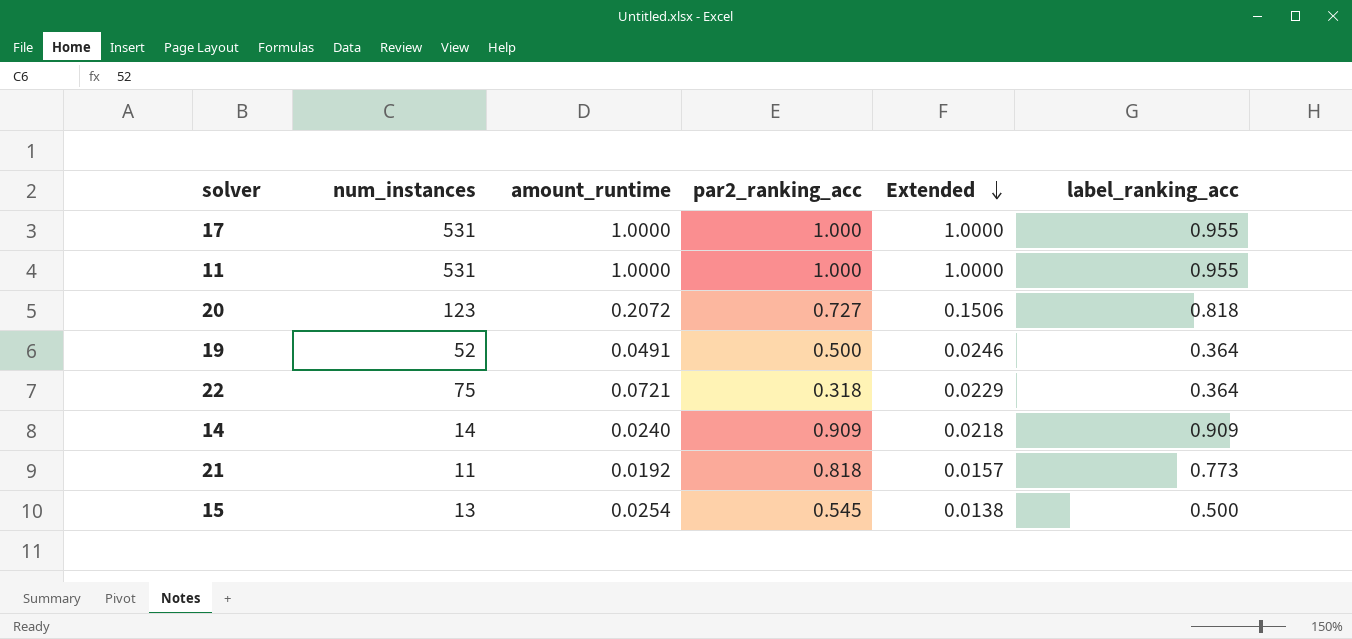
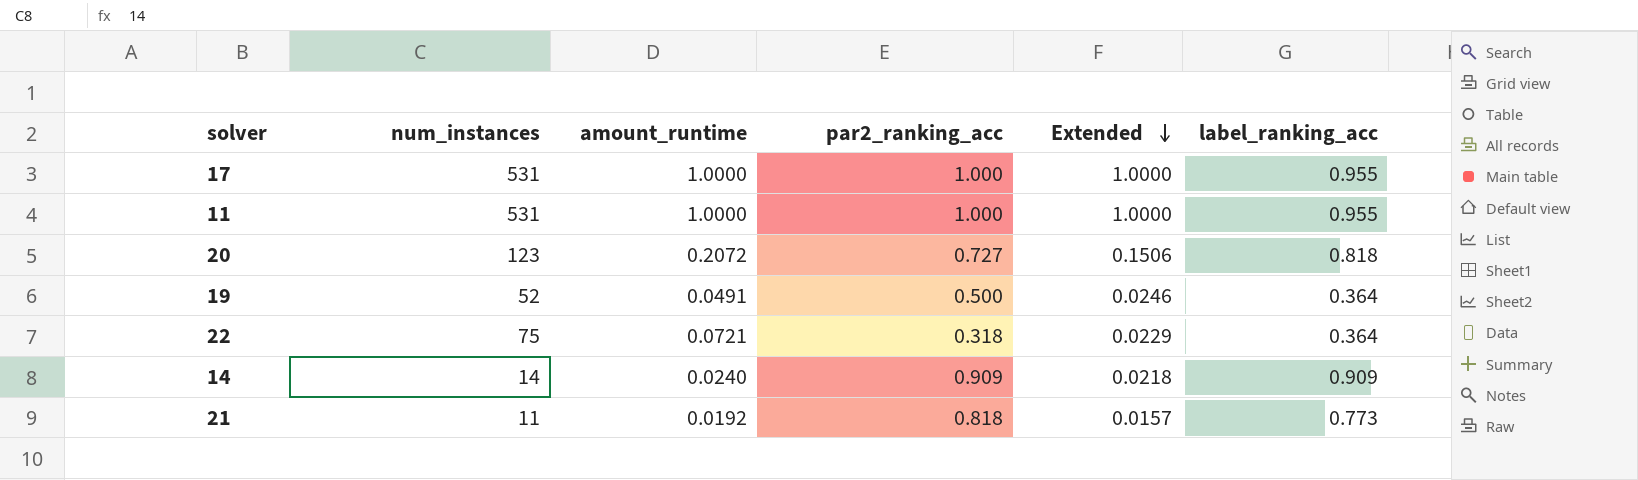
row 15: 13 | 0.0254 | 0.545 | 0.0138 | 0.500 -> none

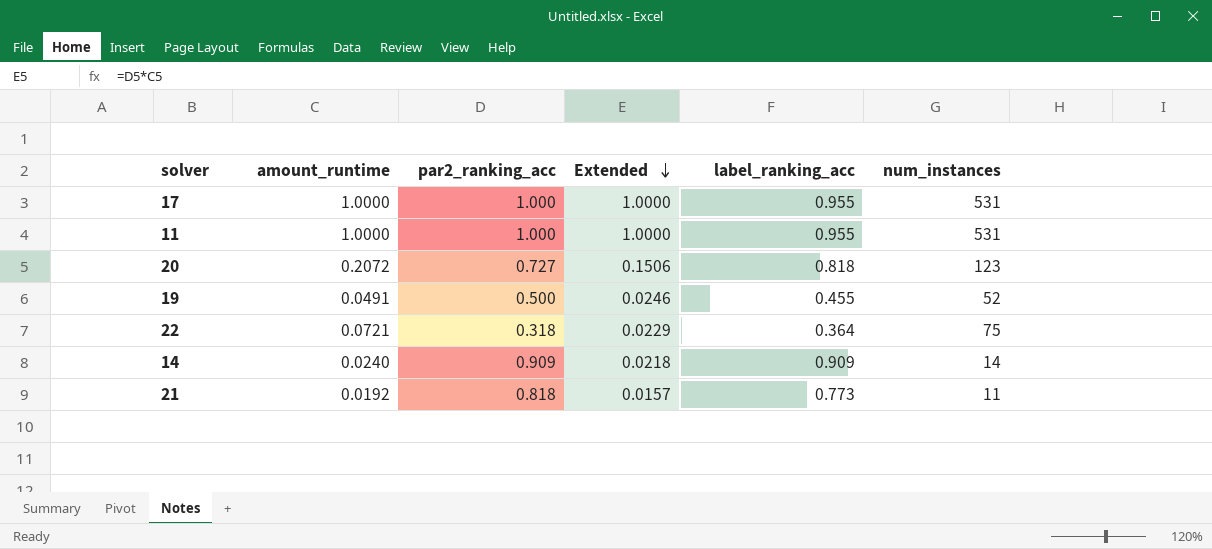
column num_instances | position: 2 -> 6
19 | label_ranking_acc: 0.364 -> 0.455

